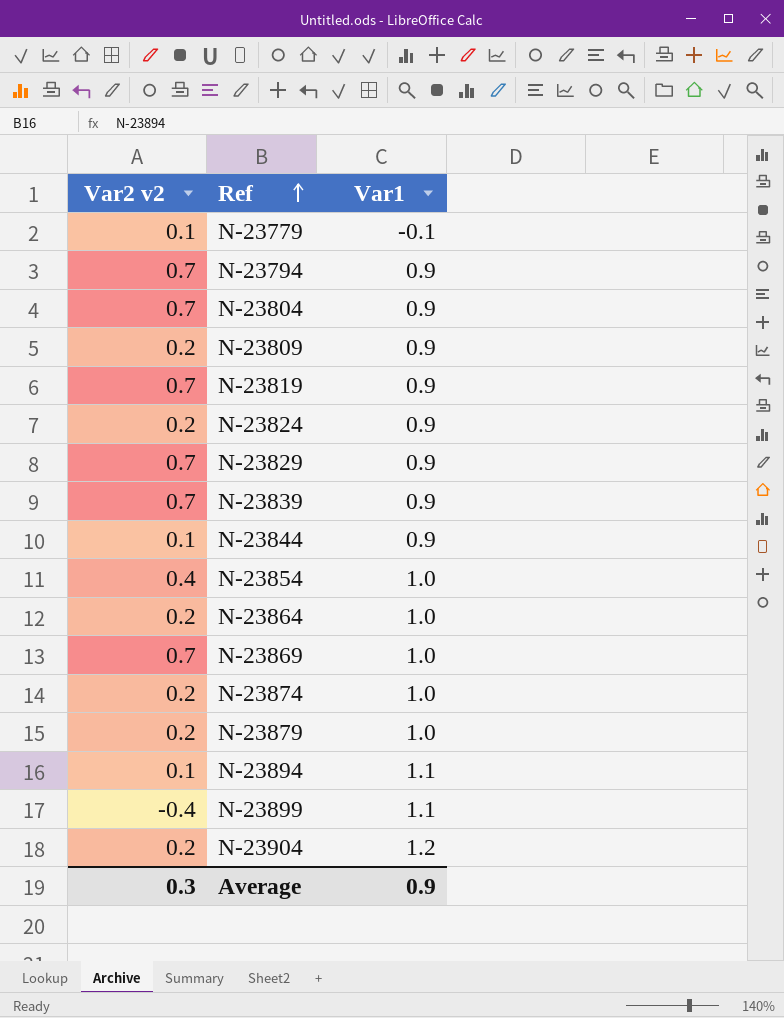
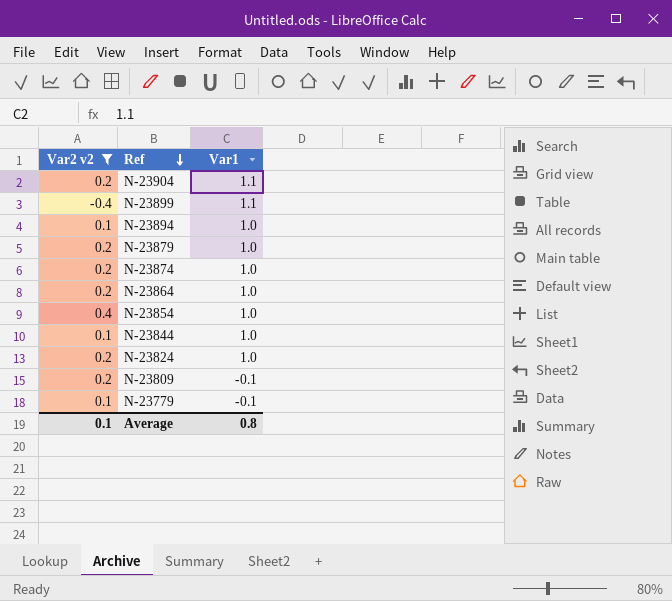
filter: none -> Var2 v2 != 0.7
row order: Ref ascending -> Ref descending
N-23904 | Var1: 1.2 -> 1.1
N-23894 | Var1: 1.1 -> 1.0
N-23844 | Var1: 0.9 -> 1.0
N-23824 | Var1: 0.9 -> 1.0
N-23809 | Var1: 0.9 -> -0.1
Average | Var2 v2: 0.3 -> 0.1
Average | Var1: 0.9 -> 0.8

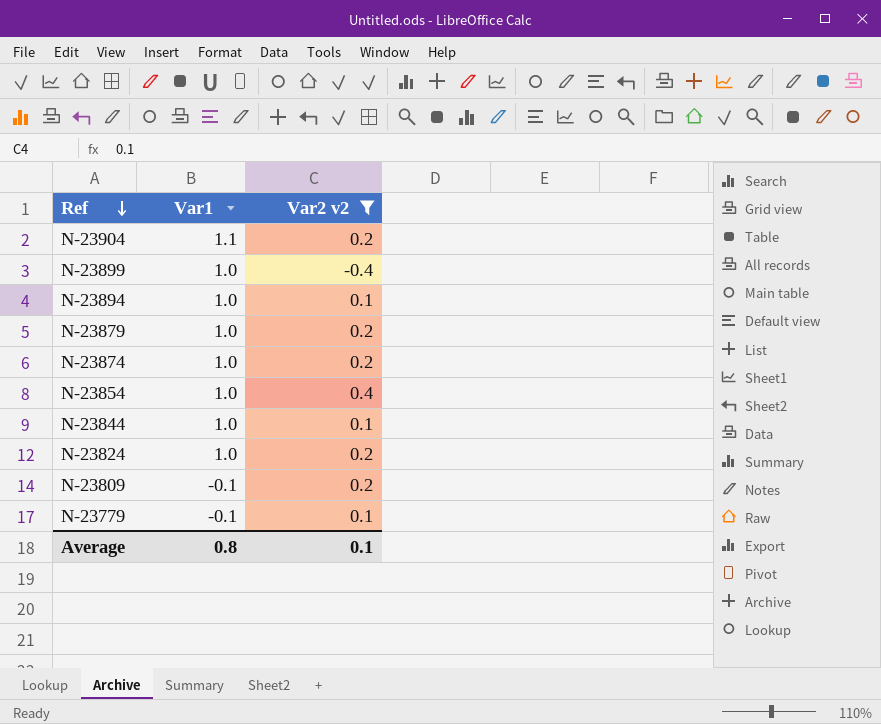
column Var2 v2 | position: 1 -> 3
row N-23864: 0.2 | 1.0 -> none
N-23899 | Var1: 1.1 -> 1.0

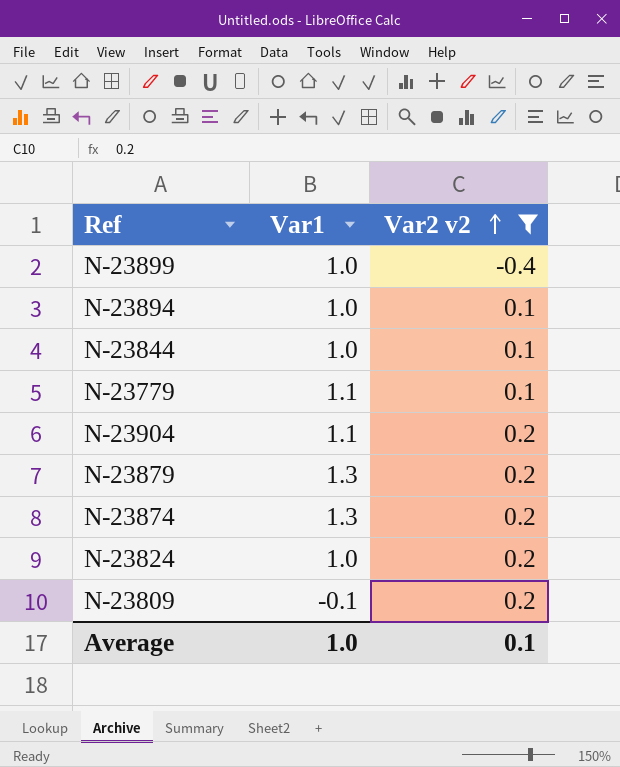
row order: Ref descending -> Var2 v2 ascending
row N-23854: 1.0 | 0.4 -> none
N-23779 | Var1: -0.1 -> 1.1
N-23879 | Var1: 1.0 -> 1.3
N-23874 | Var1: 1.0 -> 1.3
Average | Var1: 0.8 -> 1.0

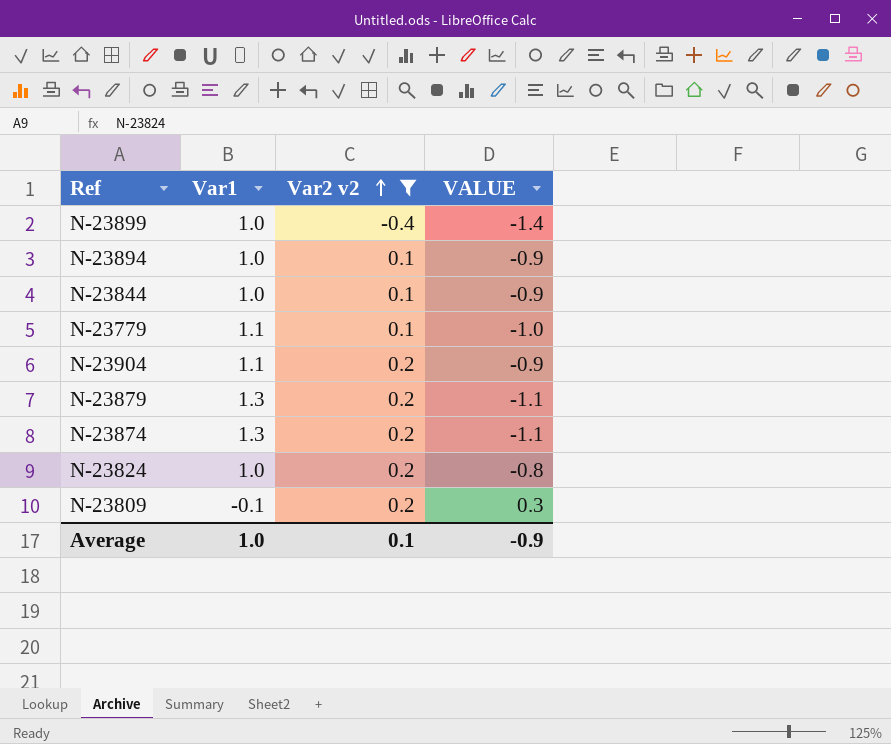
column VALUE | formula: none -> [Var2 v2] - [Var1]

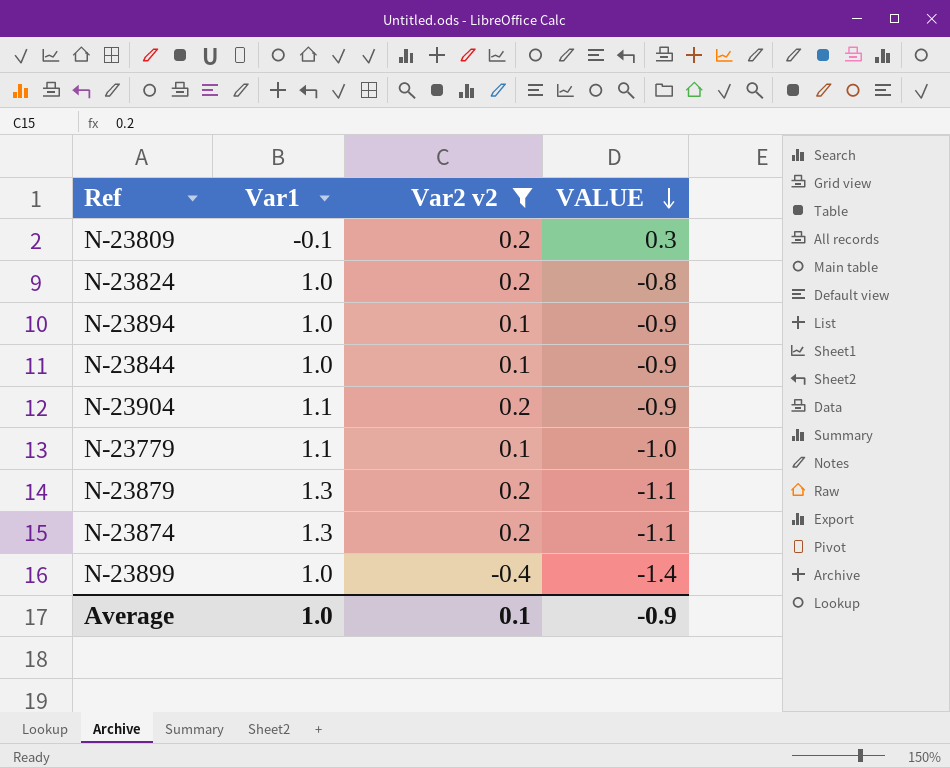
row order: Var2 v2 ascending -> VALUE descending

